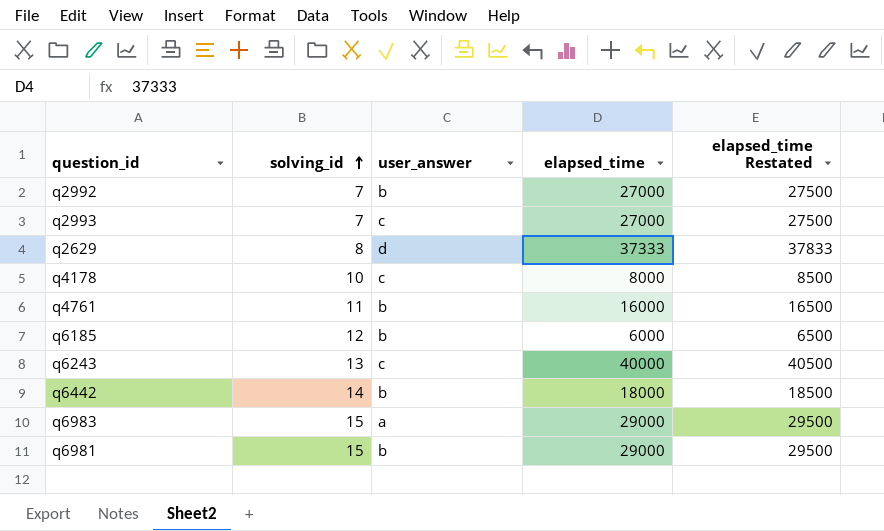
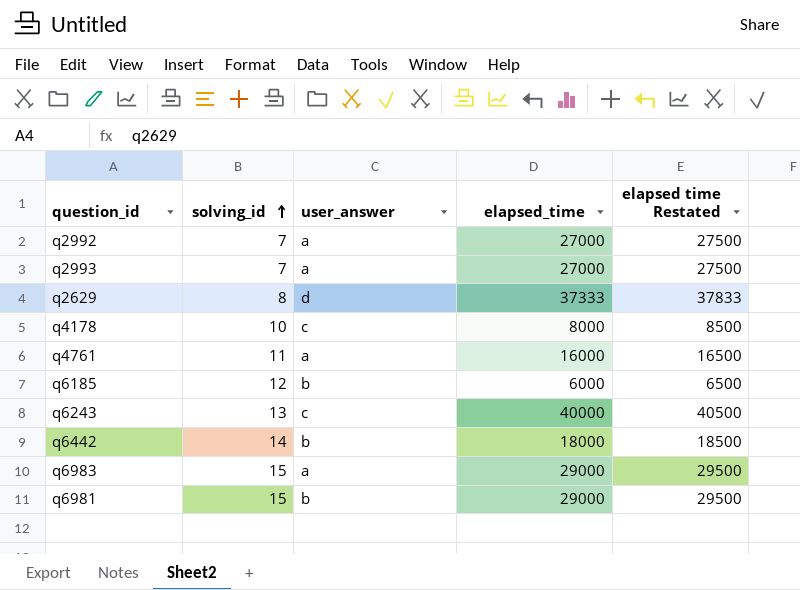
column name: elapsed_time Restated -> elapsed time Restated
q2992 | user_answer: b -> a
q2993 | user_answer: c -> a
q4761 | user_answer: b -> a

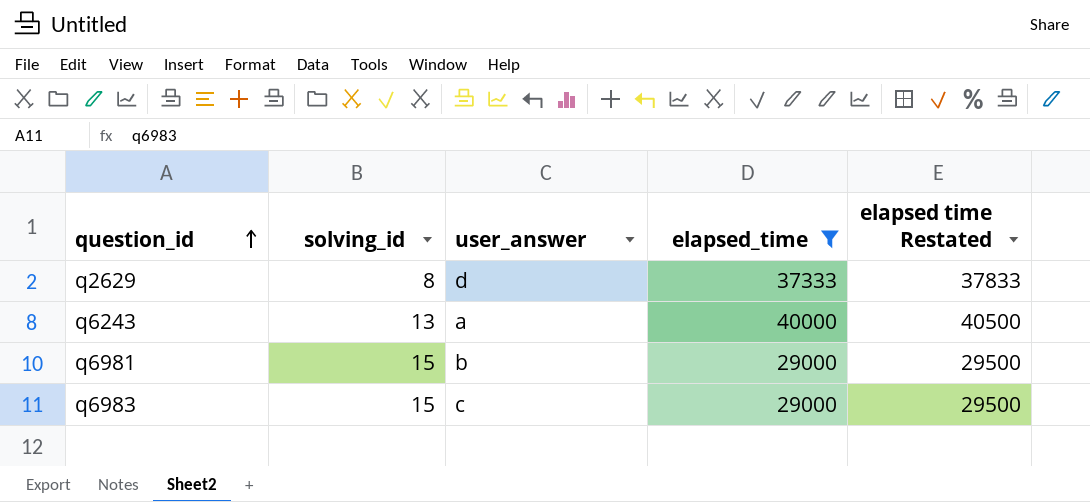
filter: none -> elapsed_time >= 29000
row order: solving_id ascending -> question_id ascending
q6243 | user_answer: c -> a
q6983 | user_answer: a -> c

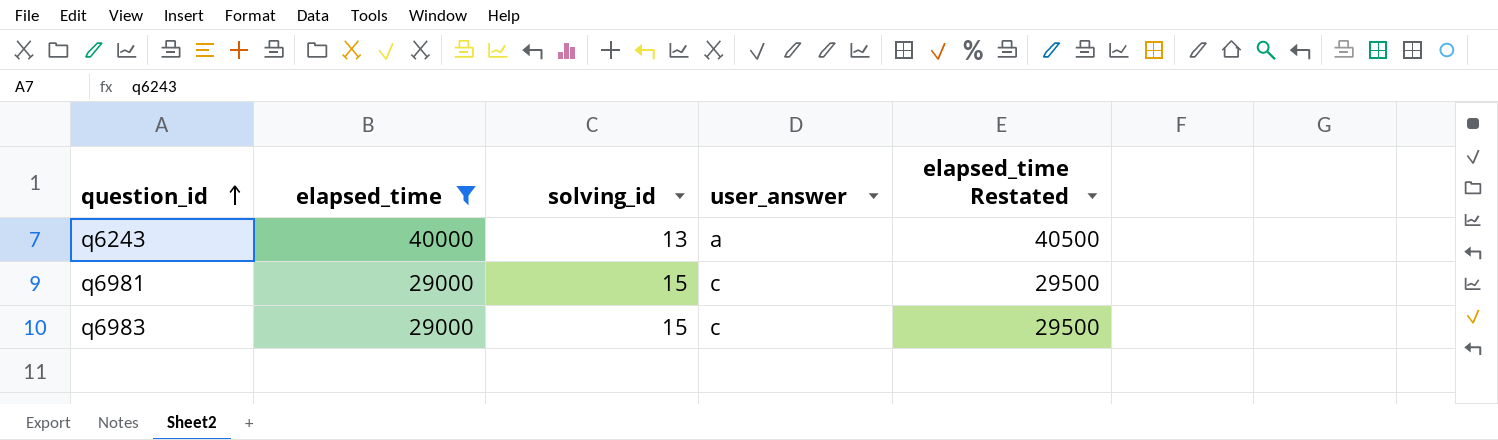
column elapsed_time | position: 4 -> 2
column name: elapsed time Restated -> elapsed_time Restated
row q2629: 8 | d | 37333 | 37833 -> none
q6981 | user_answer: b -> c

